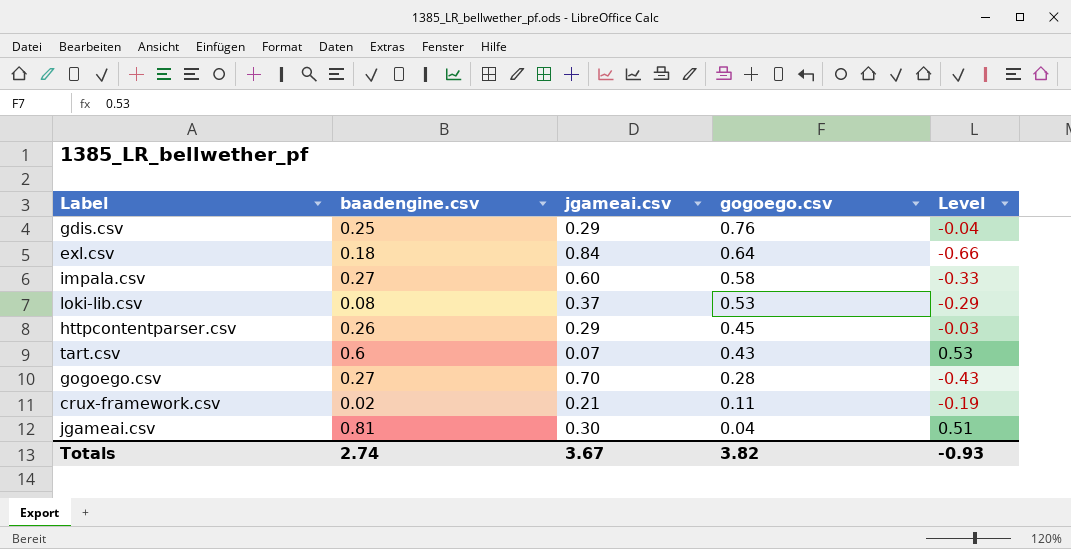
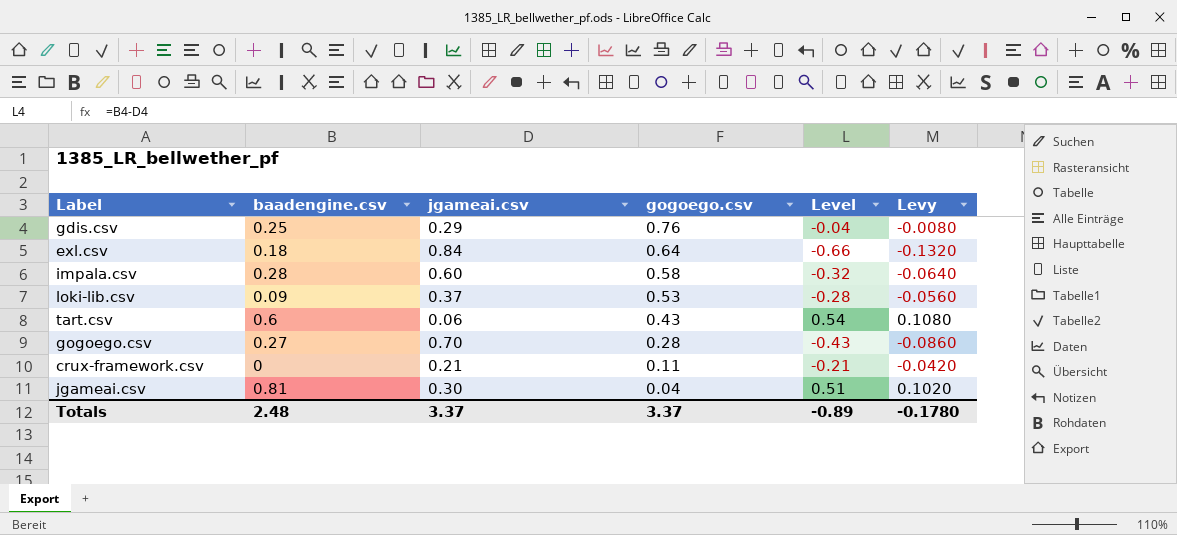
column Levy | formula: none -> [Level] * 0.2
row httpcontentparser.csv: 0.26 | 0.29 | 0.45 | -0.03 -> none
impala.csv | baadengine.csv: 0.27 -> 0.28
impala.csv | Level: -0.33 -> -0.32
loki-lib.csv | baadengine.csv: 0.08 -> 0.09
loki-lib.csv | Level: -0.29 -> -0.28
tart.csv | jgameai.csv: 0.07 -> 0.06
tart.csv | Level: 0.53 -> 0.54
crux-framework.csv | baadengine.csv: 0.02 -> 0
crux-framework.csv | Level: -0.19 -> -0.21
Totals | baadengine.csv: 2.74 -> 2.48
Totals | jgameai.csv: 3.67 -> 3.37
Totals | gogoego.csv: 3.82 -> 3.37
Totals | Level: -0.93 -> -0.89

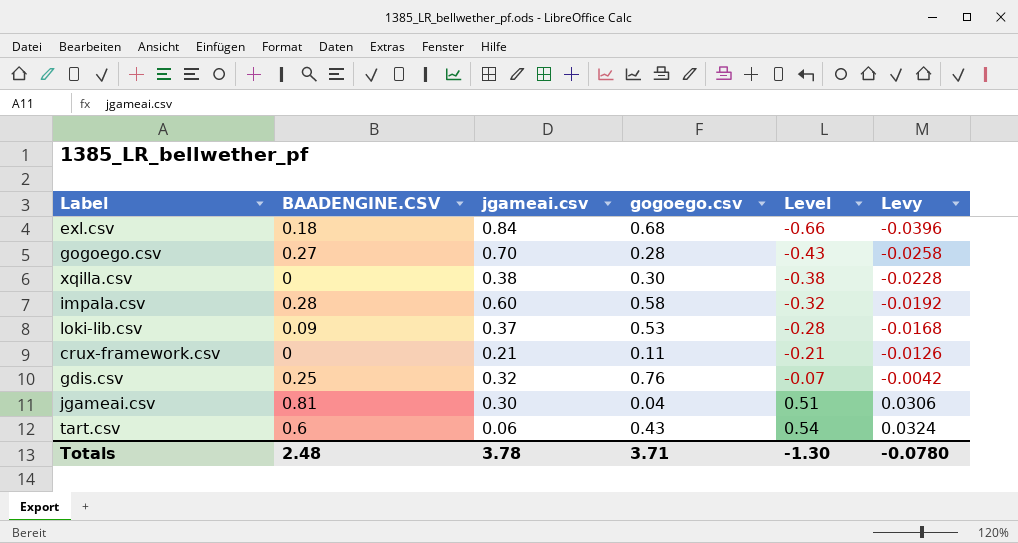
row order: gogoego.csv descending -> Level ascending
column name: baadengine.csv -> BAADENGINE.CSV
column Levy | formula: [Level] * 0.2 -> [Level] * 0.06
exl.csv | gogoego.csv: 0.64 -> 0.68
row xqilla.csv: none -> 0 | 0.38 | 0.30 | -0.38 | -0.0228
gdis.csv | jgameai.csv: 0.29 -> 0.32
gdis.csv | Level: -0.04 -> -0.07
Totals | jgameai.csv: 3.37 -> 3.78
Totals | gogoego.csv: 3.37 -> 3.71
Totals | Level: -0.89 -> -1.30
Totals | Levy: -0.1780 -> -0.0780

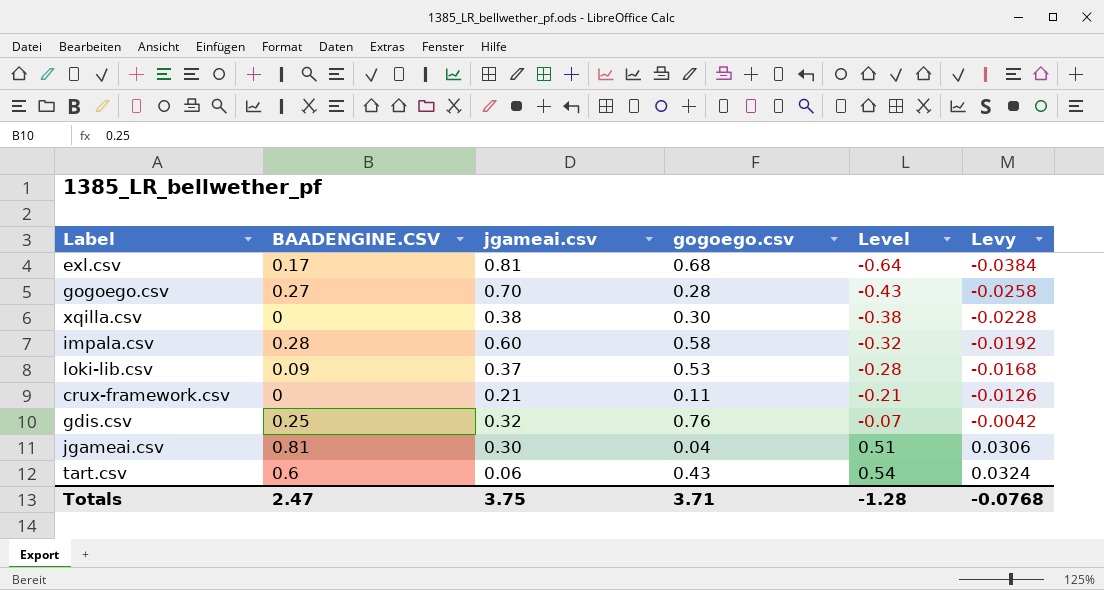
exl.csv | BAADENGINE.CSV: 0.18 -> 0.17
exl.csv | jgameai.csv: 0.84 -> 0.81
exl.csv | Level: -0.66 -> -0.64
exl.csv | Levy: -0.0396 -> -0.0384
Totals | BAADENGINE.CSV: 2.48 -> 2.47
Totals | jgameai.csv: 3.78 -> 3.75
Totals | Level: -1.30 -> -1.28
Totals | Levy: -0.0780 -> -0.0768

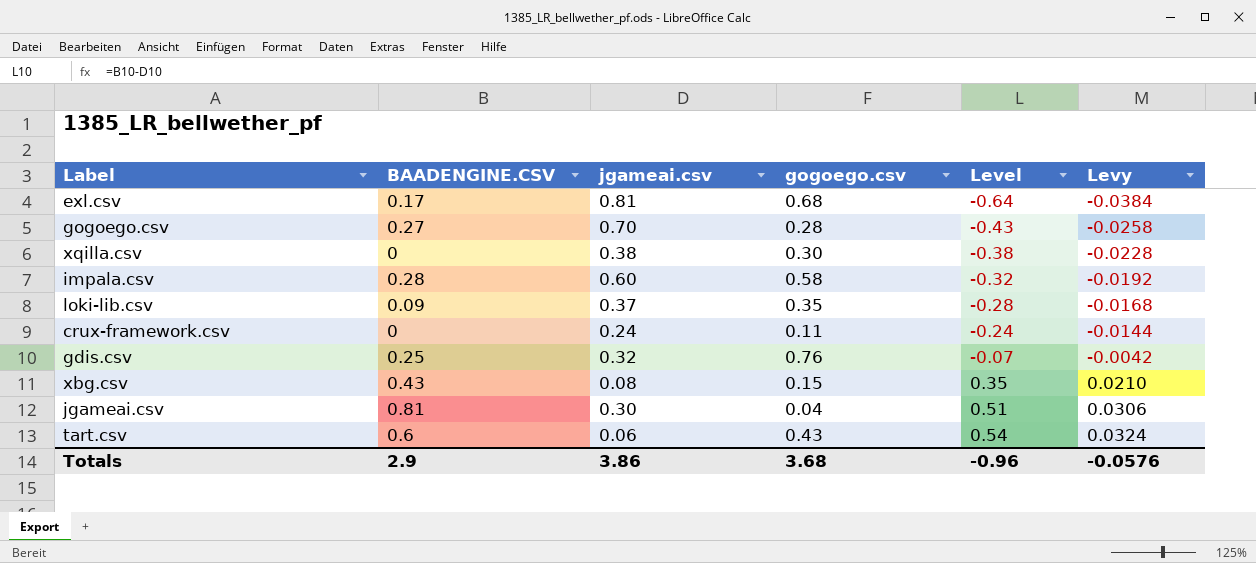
loki-lib.csv | gogoego.csv: 0.53 -> 0.35
crux-framework.csv | jgameai.csv: 0.21 -> 0.24
crux-framework.csv | Level: -0.21 -> -0.24
crux-framework.csv | Levy: -0.0126 -> -0.0144
row xbg.csv: none -> 0.43 | 0.08 | 0.15 | 0.35 | 0.0210
Totals | BAADENGINE.CSV: 2.47 -> 2.9
Totals | jgameai.csv: 3.75 -> 3.86
Totals | gogoego.csv: 3.71 -> 3.68
Totals | Level: -1.28 -> -0.96
Totals | Levy: -0.0768 -> -0.0576

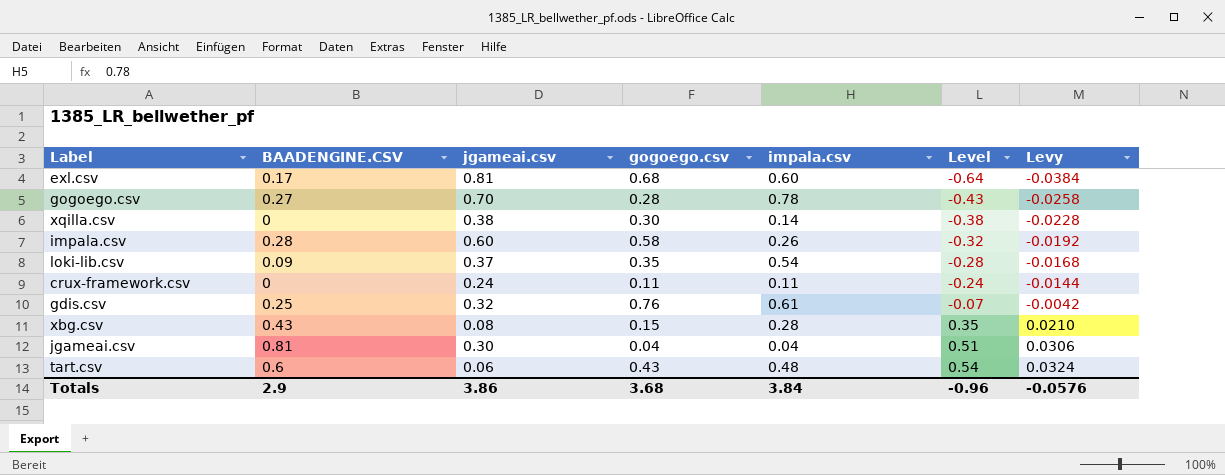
column impala.csv | position: none -> 5

